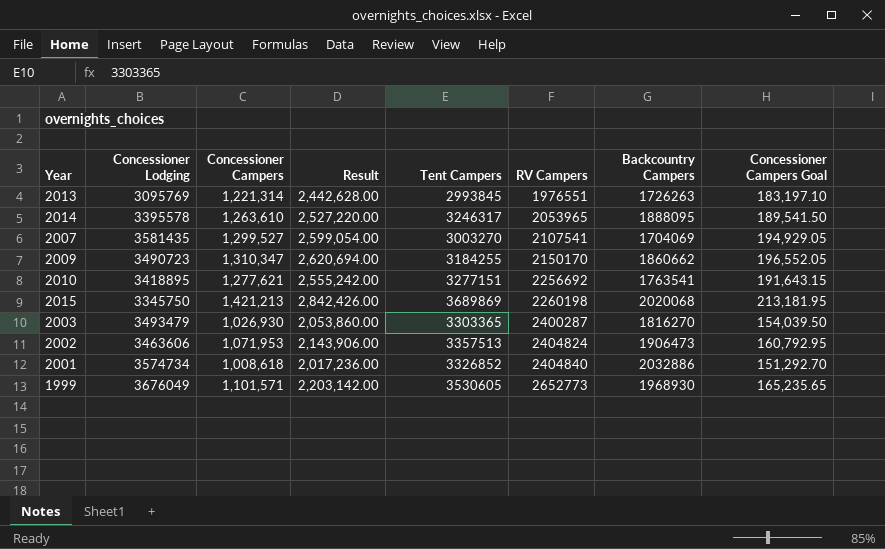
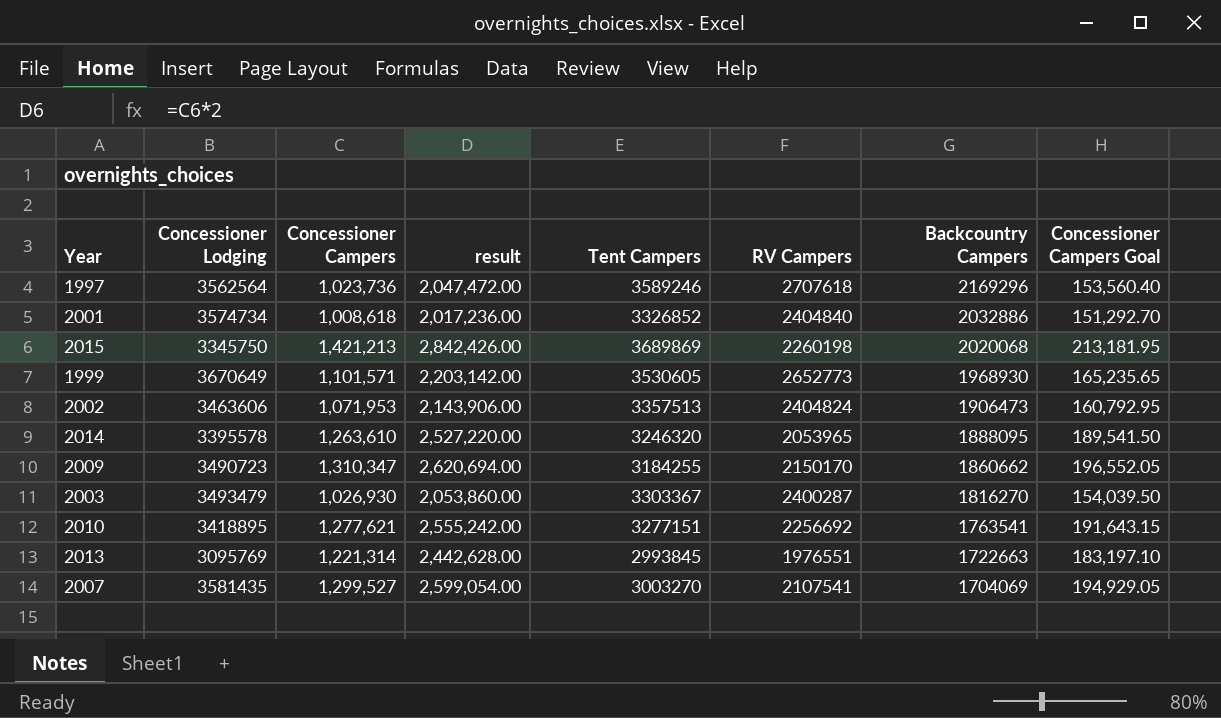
row order: RV Campers ascending -> Backcountry Campers descending
column name: Result -> result
row 1997: none -> 3562564 | 1,023,736 | 2,047,472.00 | 3589246 | 2707618 | 2169296 | 153,560.40
1999 | Concessioner Lodging: 3676049 -> 3670649
2014 | Tent Campers: 3246317 -> 3246320
2003 | Tent Campers: 3303365 -> 3303367
2013 | Backcountry Campers: 1726263 -> 1722663

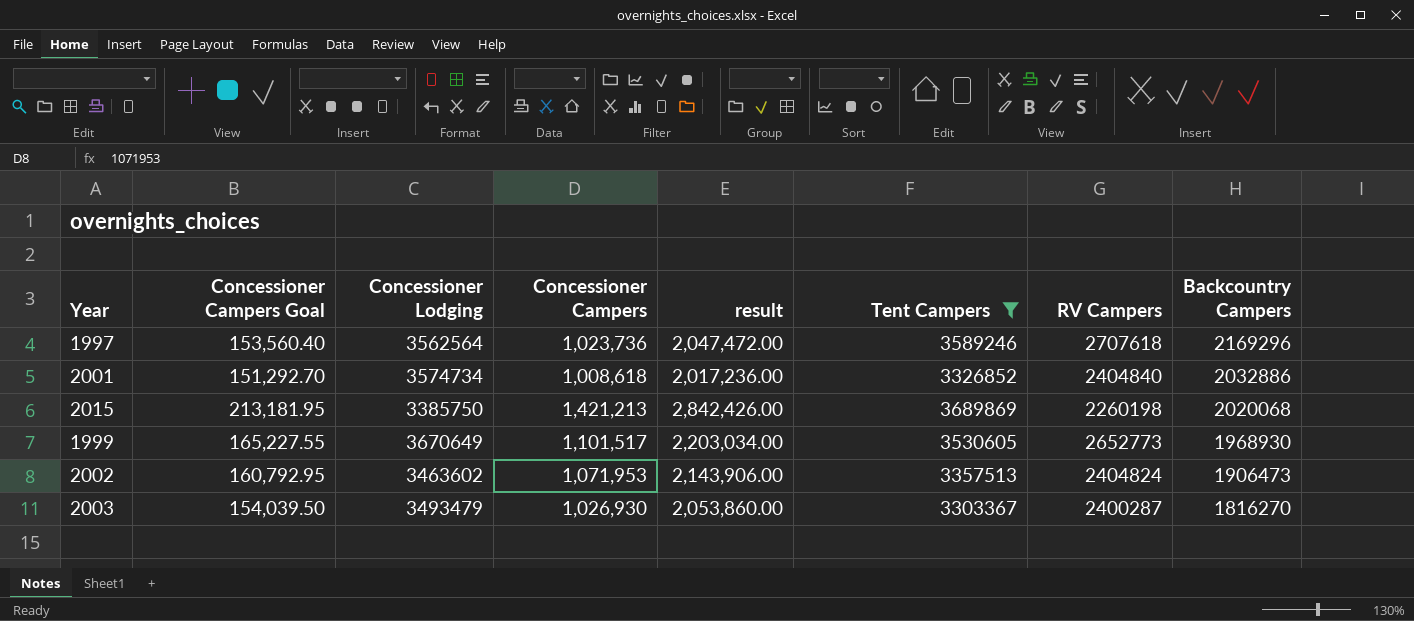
filter: none -> Tent Campers >= 3303367
column Concessioner Campers Goal | position: 8 -> 2
2015 | Concessioner Lodging: 3345750 -> 3385750
1999 | Concessioner Campers Goal: 165,235.65 -> 165,227.55
1999 | Concessioner Campers: 1,101,571 -> 1,101,517
1999 | result: 2,203,142.00 -> 2,203,034.00
2002 | Concessioner Lodging: 3463606 -> 3463602

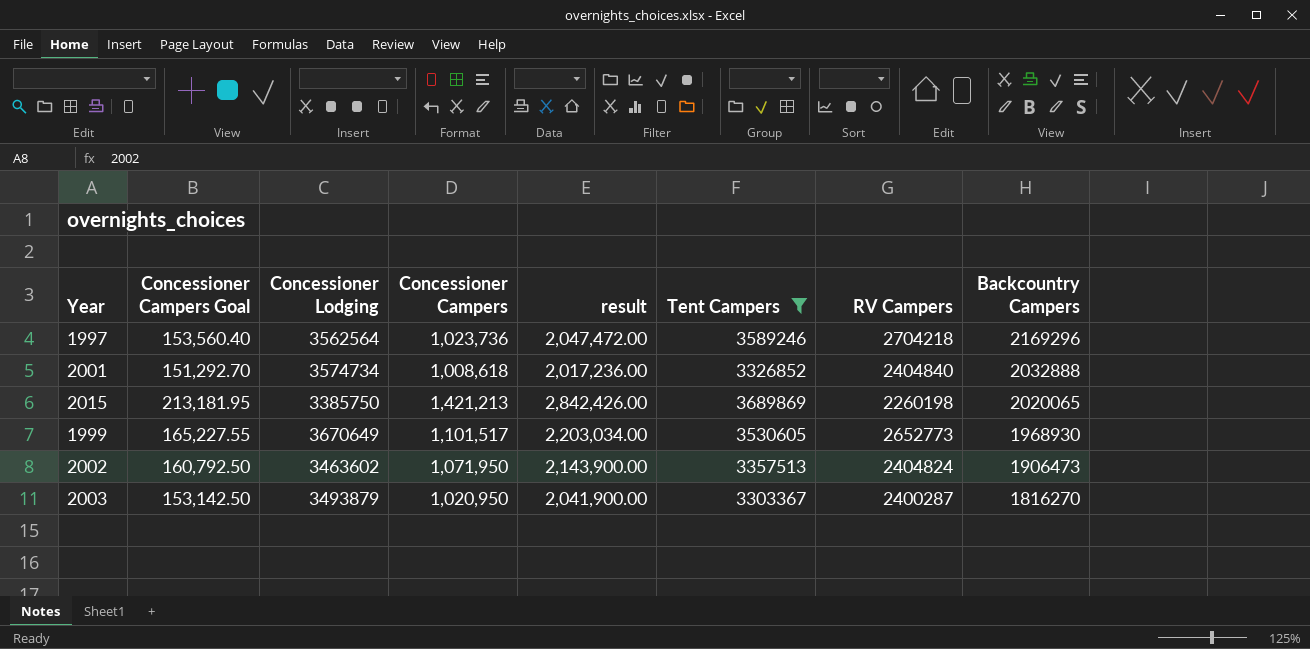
1997 | RV Campers: 2707618 -> 2704218
2001 | Backcountry Campers: 2032886 -> 2032888
2015 | Backcountry Campers: 2020068 -> 2020065
2002 | Concessioner Campers Goal: 160,792.95 -> 160,792.50
2002 | Concessioner Campers: 1,071,953 -> 1,071,950
2002 | result: 2,143,906.00 -> 2,143,900.00
2003 | Concessioner Campers Goal: 154,039.50 -> 153,142.50
2003 | Concessioner Lodging: 3493479 -> 3493879
2003 | Concessioner Campers: 1,026,930 -> 1,020,950
2003 | result: 2,053,860.00 -> 2,041,900.00

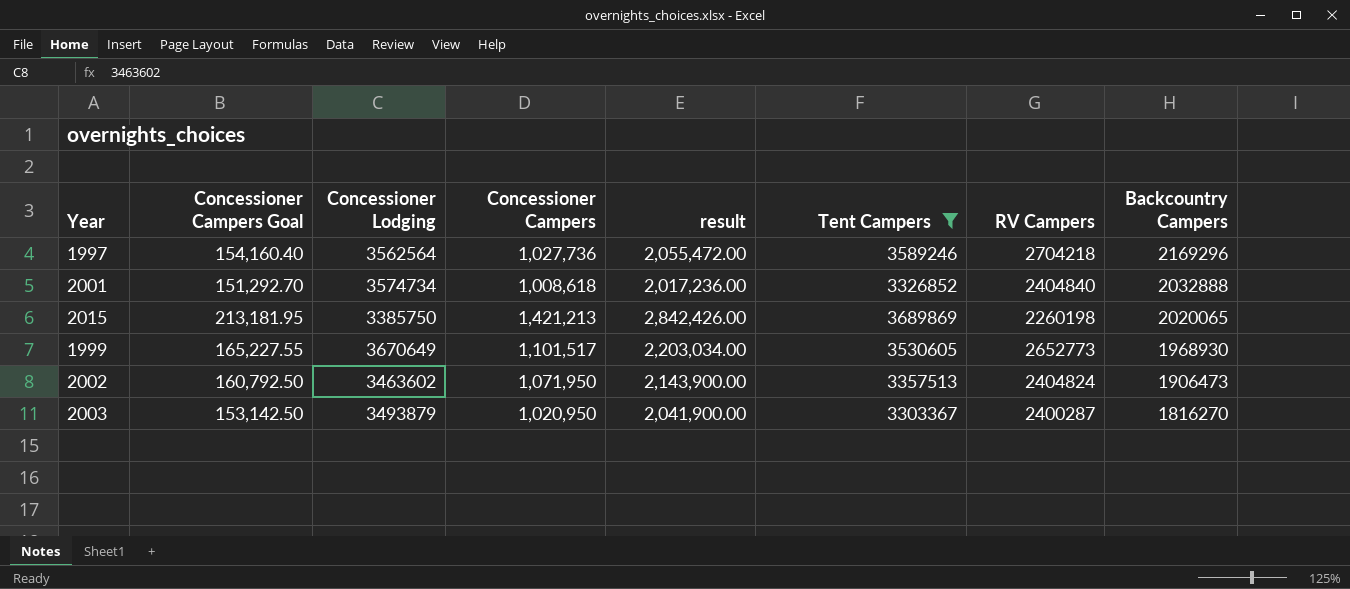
1997 | Concessioner Campers Goal: 153,560.40 -> 154,160.40
1997 | Concessioner Campers: 1,023,736 -> 1,027,736
1997 | result: 2,047,472.00 -> 2,055,472.00

